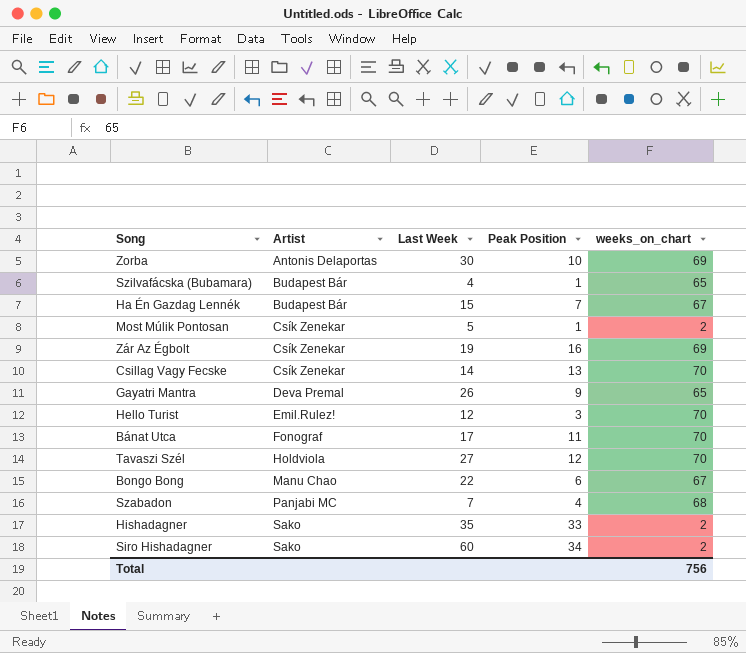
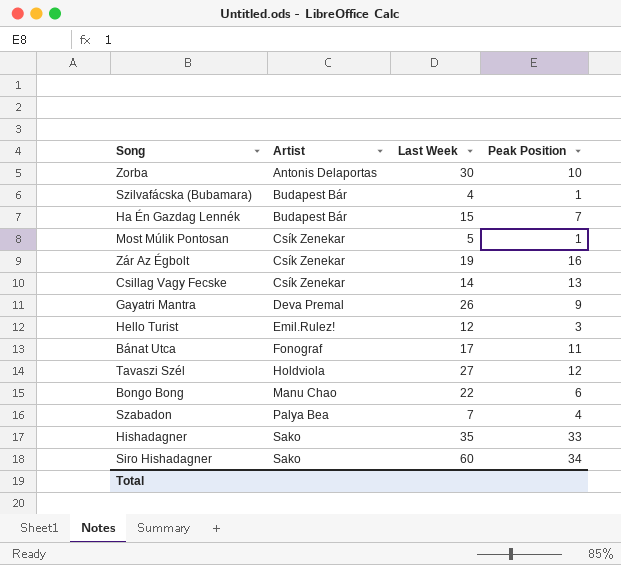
column weeks_on_chart | position: 5 -> none
Szabadon | Artist: Panjabi MC -> Palya Bea

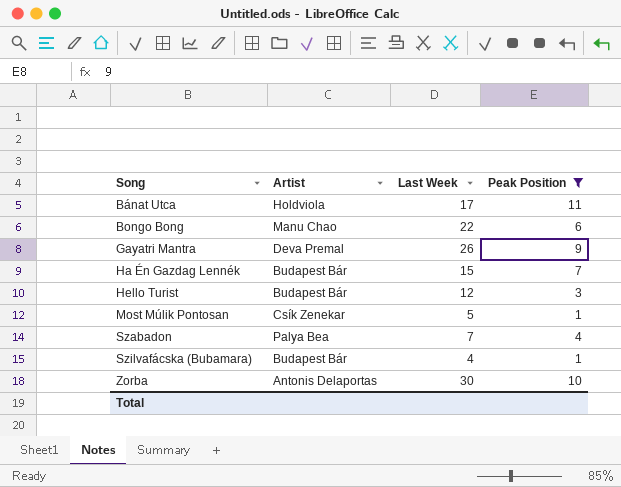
filter: none -> Peak Position <= 11
row order: Artist ascending -> Song ascending
Bánat Utca | Artist: Fonograf -> Holdviola
Hello Turist | Artist: Emil.Rulez! -> Budapest Bár

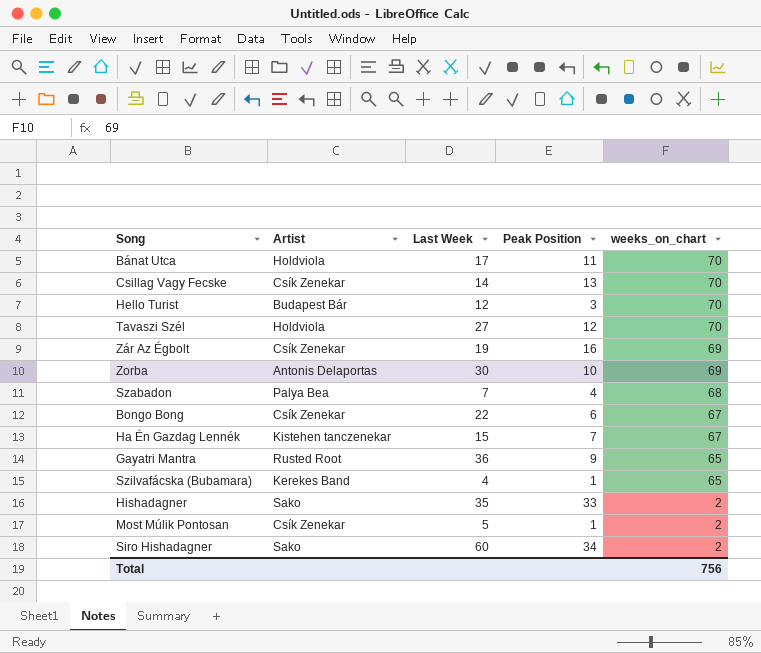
filter: Peak Position <= 11 -> none
row order: Song ascending -> weeks_on_chart descending
column weeks_on_chart | position: none -> 5
Bongo Bong | Artist: Manu Chao -> Csík Zenekar
Ha Én Gazdag Lennék | Artist: Budapest Bár -> Kistehen tanczenekar
Gayatri Mantra | Artist: Deva Premal -> Rusted Root
Gayatri Mantra | Last Week: 26 -> 36
Szilvafácska (Bubamara) | Artist: Budapest Bár -> Kerekes Band

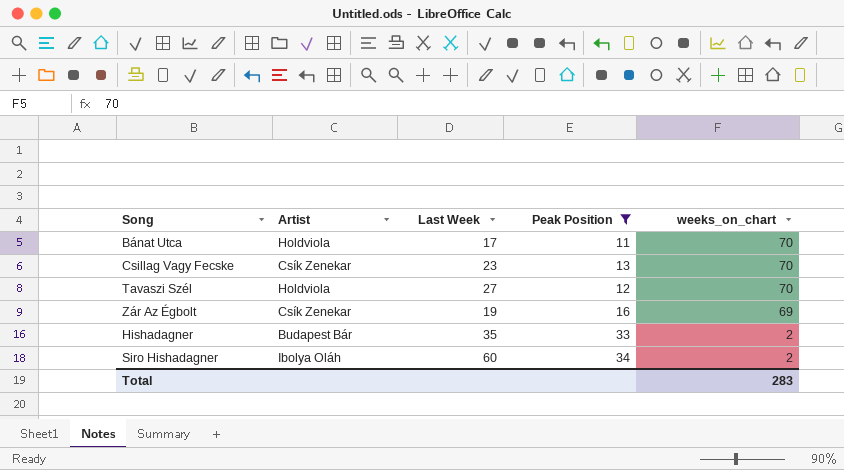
filter: none -> Peak Position >= 11
Csillag Vagy Fecske | Last Week: 14 -> 23
Hishadagner | Artist: Sako -> Budapest Bár
Siro Hishadagner | Artist: Sako -> Ibolya Oláh
Total | weeks_on_chart: 756 -> 283

